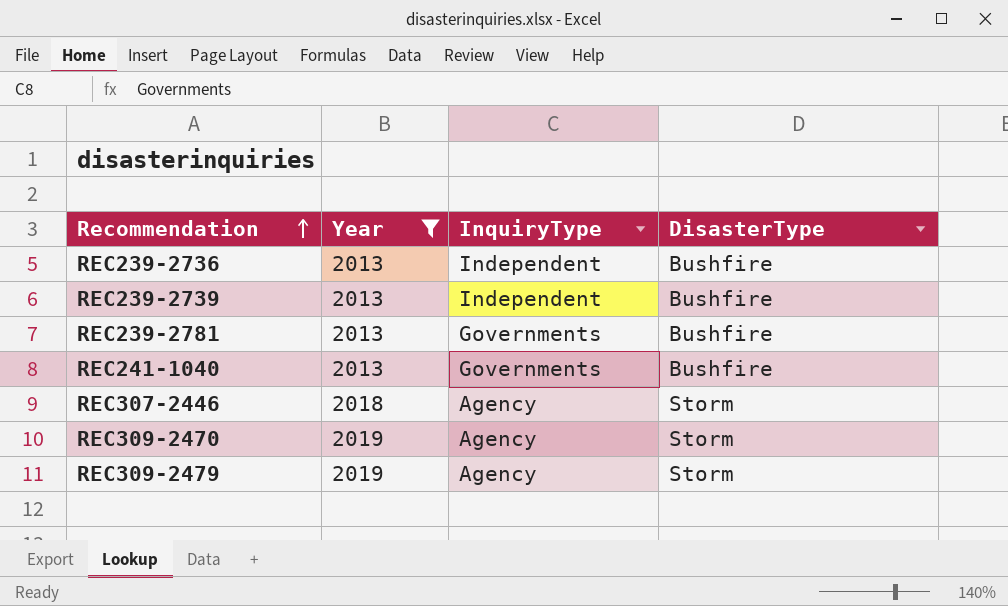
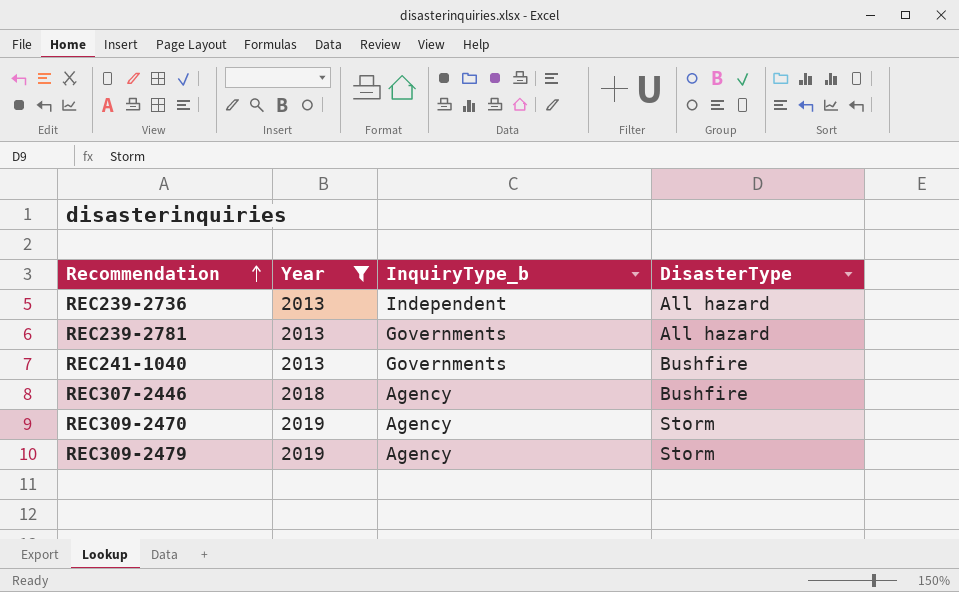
column name: InquiryType -> InquiryType_b
row REC239-2739: 2013 | Independent | Bushfire -> none
REC239-2736 | DisasterType: Bushfire -> All hazard
REC239-2781 | DisasterType: Bushfire -> All hazard
REC307-2446 | DisasterType: Storm -> Bushfire

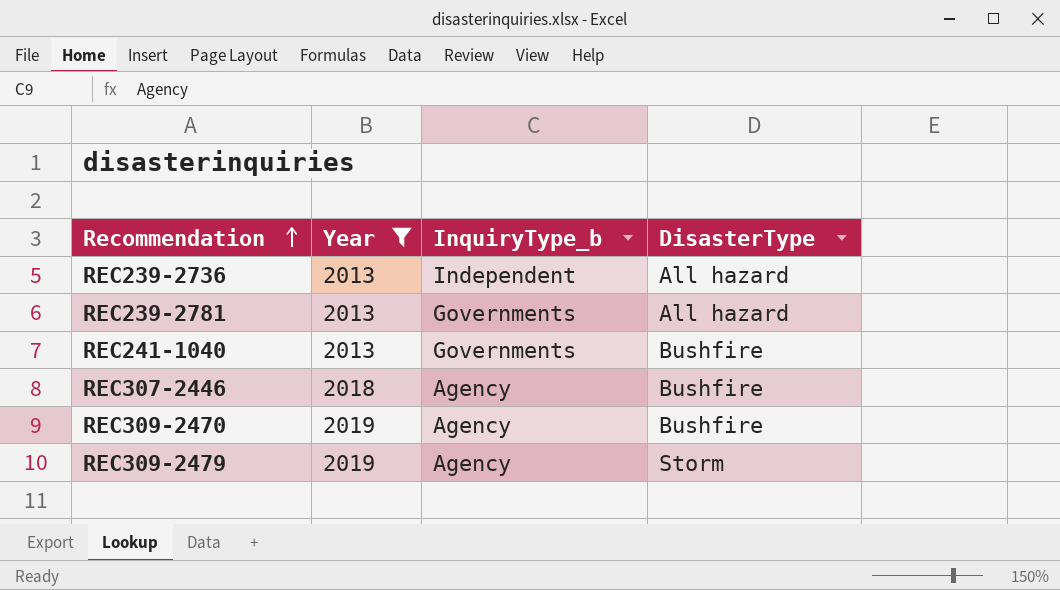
REC309-2470 | DisasterType: Storm -> Bushfire

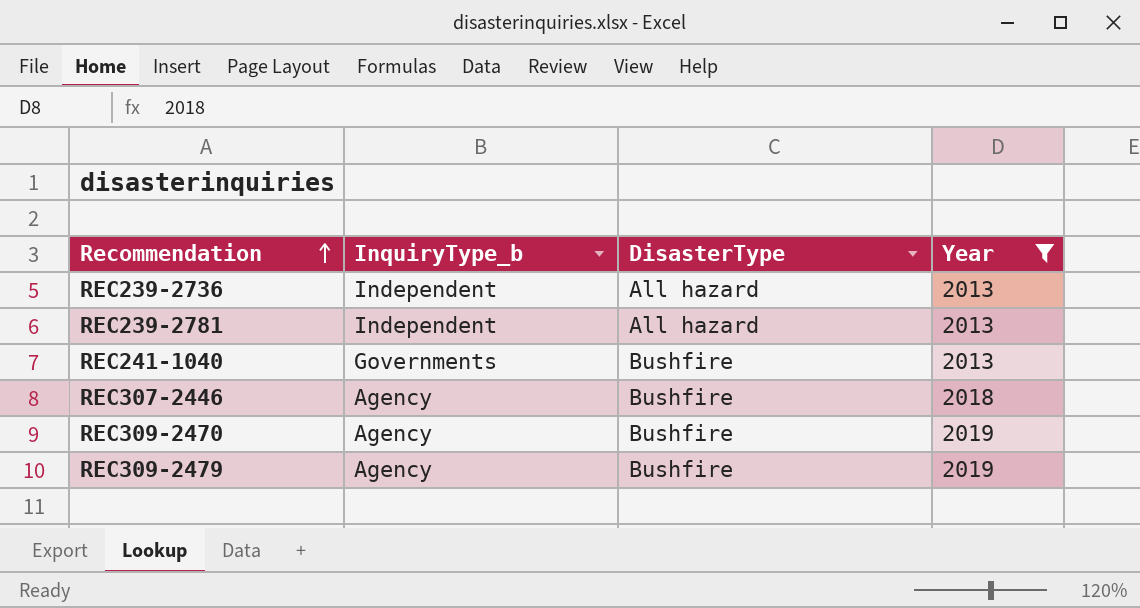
column Year | position: 2 -> 4
REC239-2781 | InquiryType_b: Governments -> Independent
REC309-2479 | DisasterType: Storm -> Bushfire

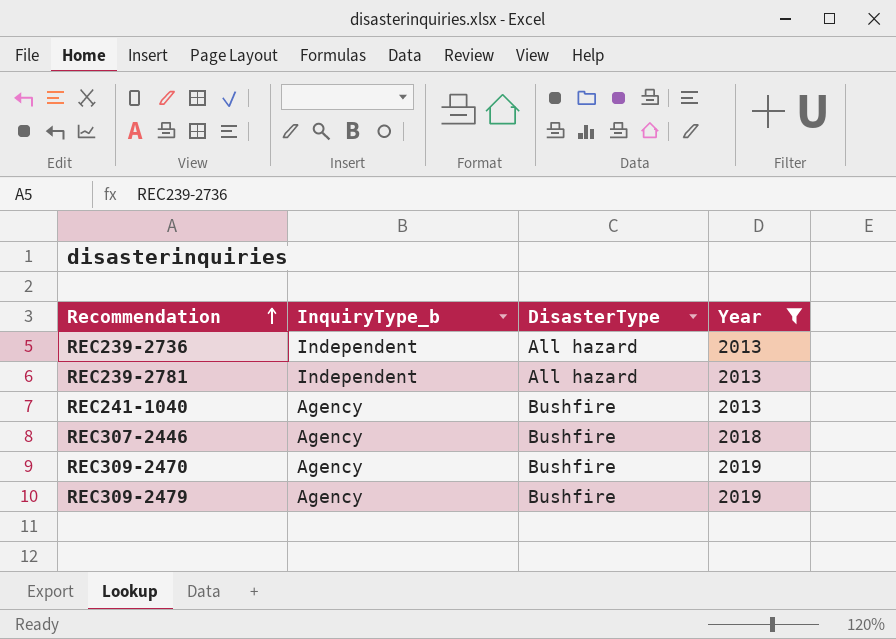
REC241-1040 | InquiryType_b: Governments -> Agency

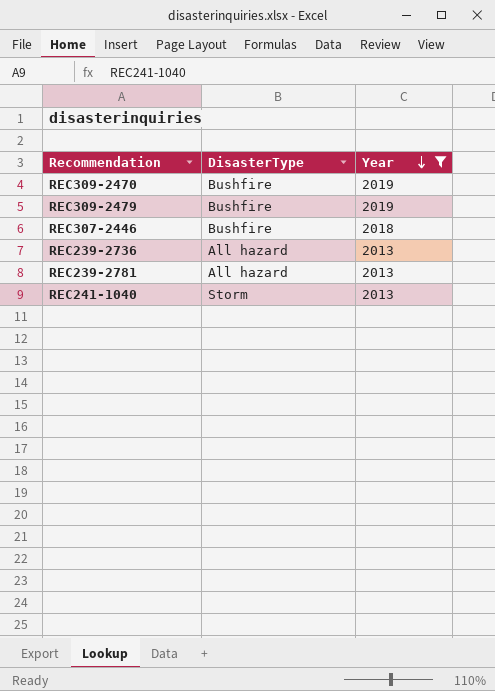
row order: Recommendation ascending -> Year descending
column InquiryType_b | position: 2 -> none
REC241-1040 | DisasterType: Bushfire -> Storm

